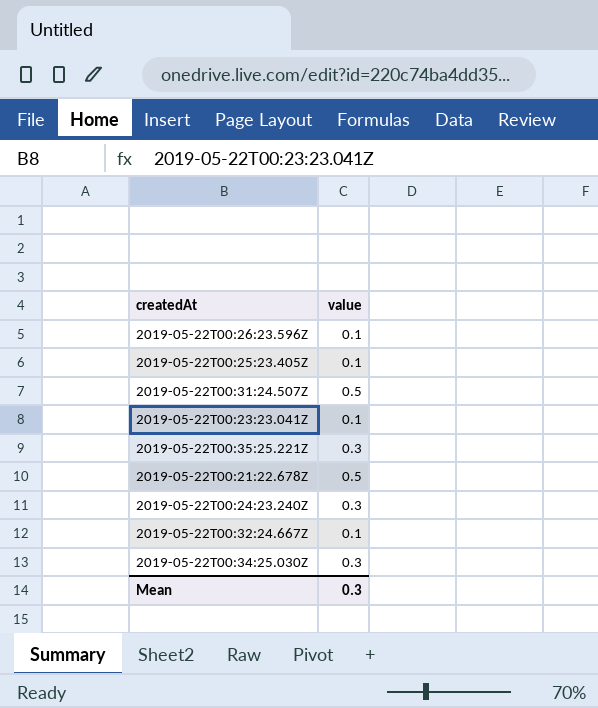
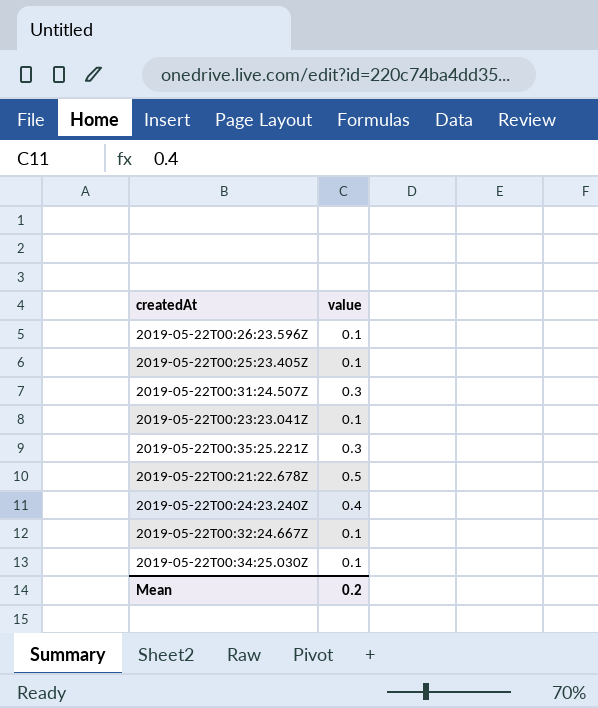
2019-05-22T00:31:24.507Z | value: 0.5 -> 0.3
2019-05-22T00:24:23.240Z | value: 0.3 -> 0.4
2019-05-22T00:34:25.030Z | value: 0.3 -> 0.1
Mean | value: 0.3 -> 0.2

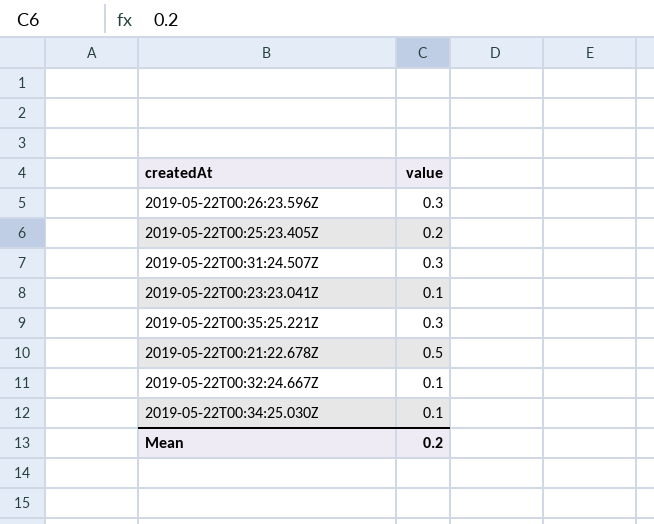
row 2019-05-22T00:24:23.240Z: 0.4 -> none
2019-05-22T00:26:23.596Z | value: 0.1 -> 0.3
2019-05-22T00:25:23.405Z | value: 0.1 -> 0.2

